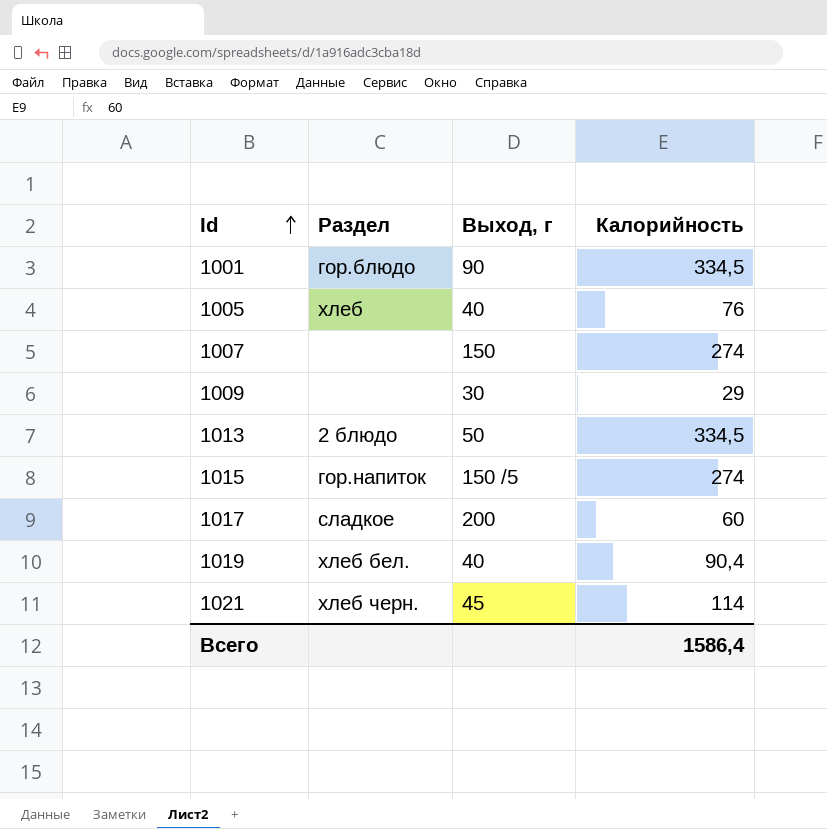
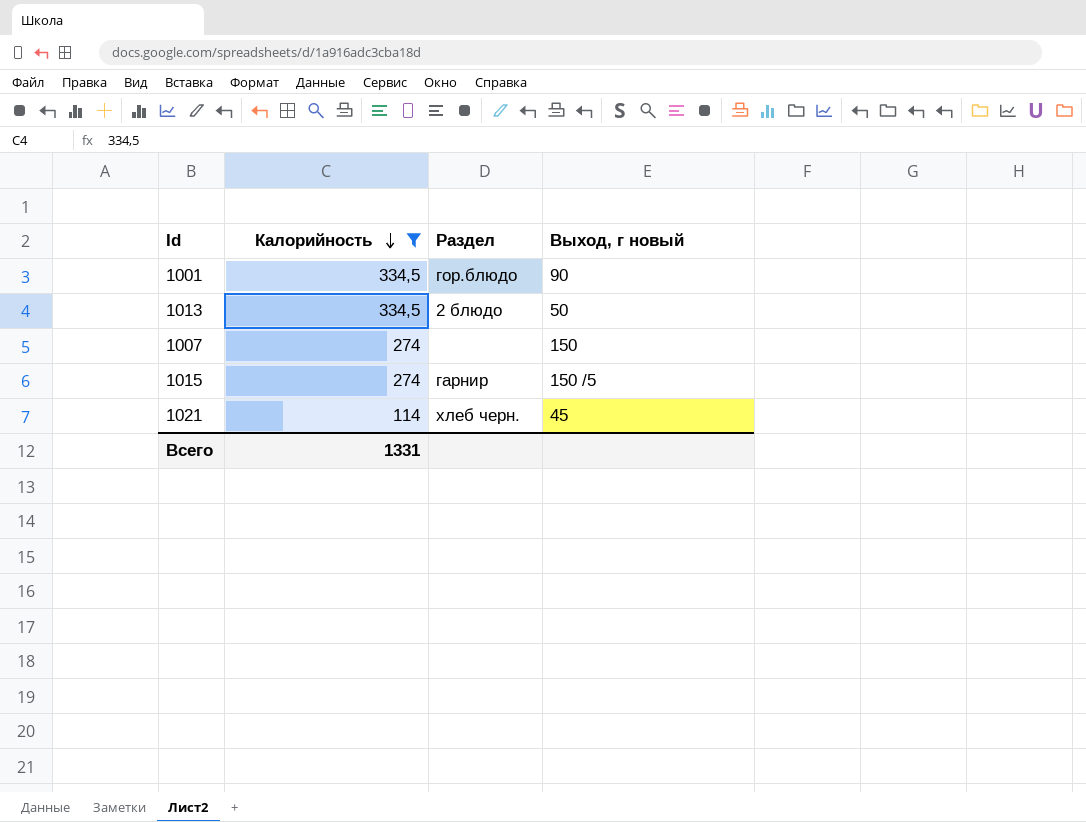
filter: none -> Калорийность >= 114
row order: Id ascending -> Калорийность descending
column Калорийность | position: 4 -> 2
column name: Выход, г -> Выход, г новый
1015 | Раздел: гор.напиток -> гарнир
Всего | Калорийность: 1586,4 -> 1331

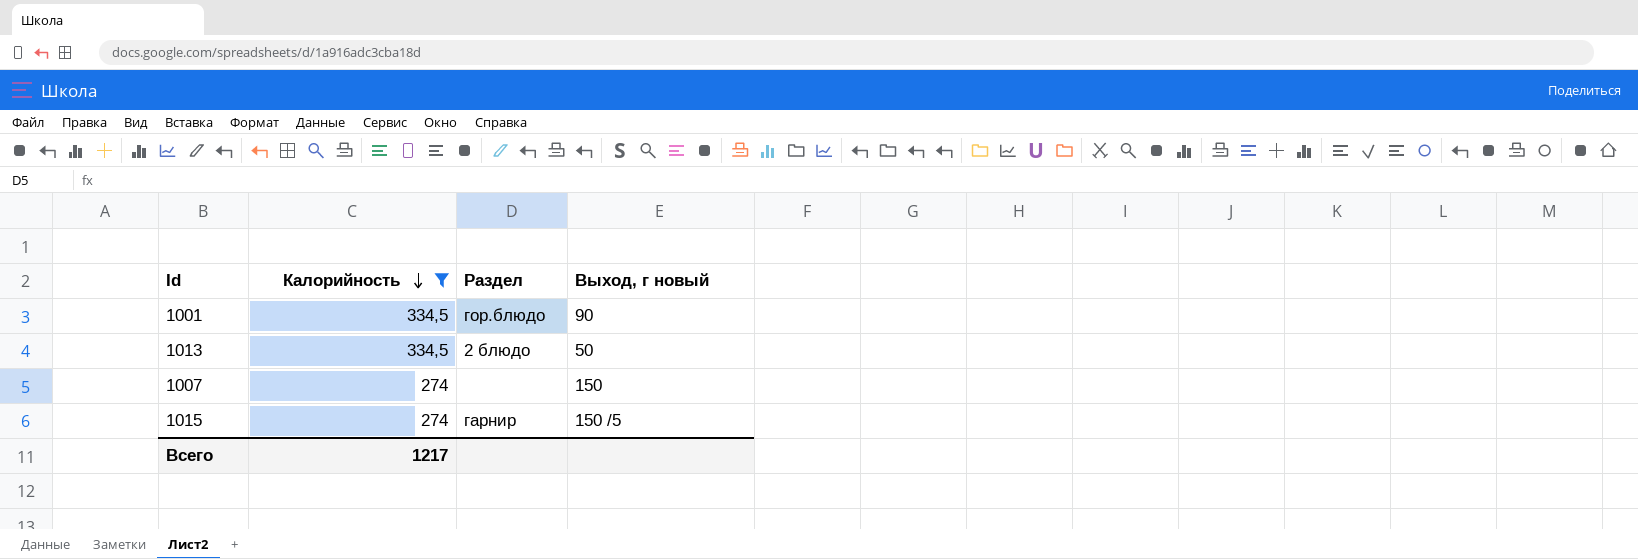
row 1021: 114 | хлеб черн. | 45 -> none
Всего | Калорийность: 1331 -> 1217

